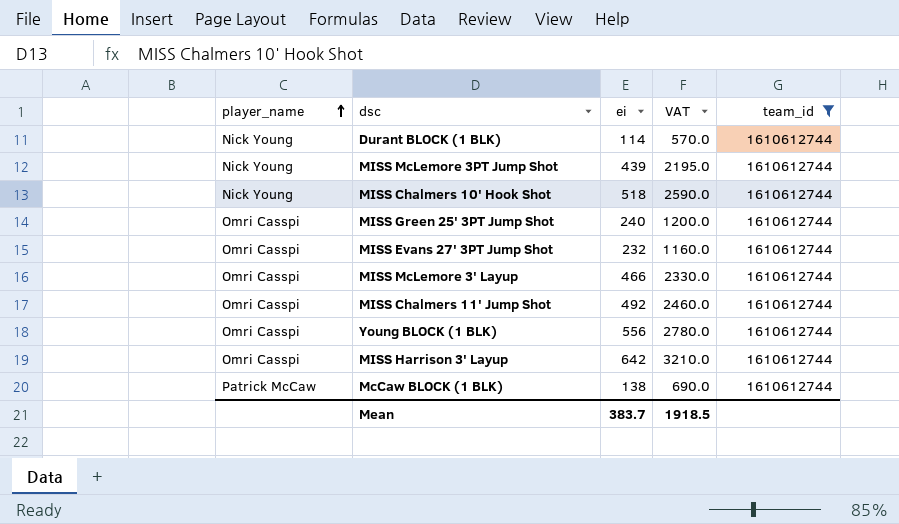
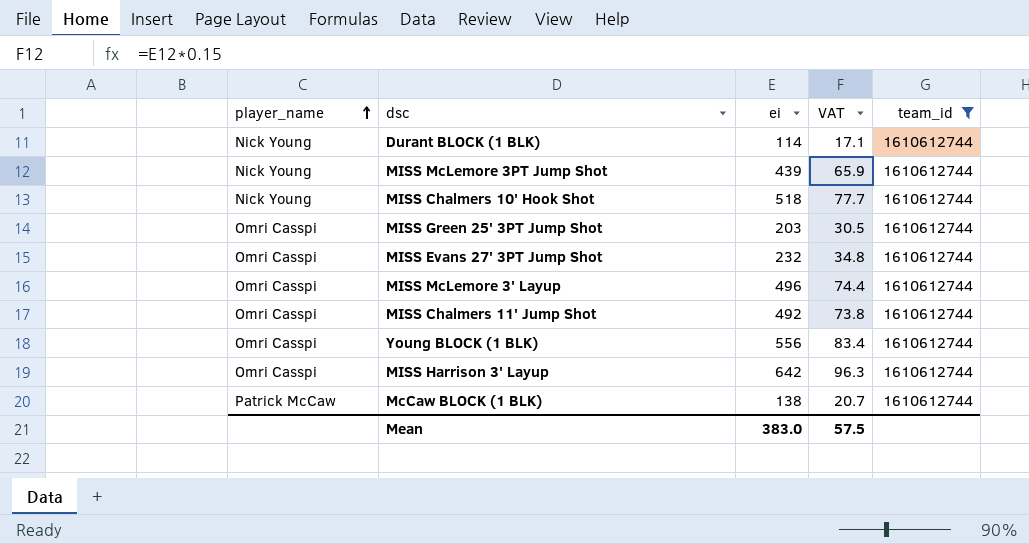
column VAT | formula: [ei] * 5 -> [ei] * 0.15
MISS Green 25' 3PT Jump Shot | ei: 240 -> 203
MISS McLemore 3' Layup | ei: 466 -> 496
Mean | ei: 383.7 -> 383.0
Mean | VAT: 1918.5 -> 57.5

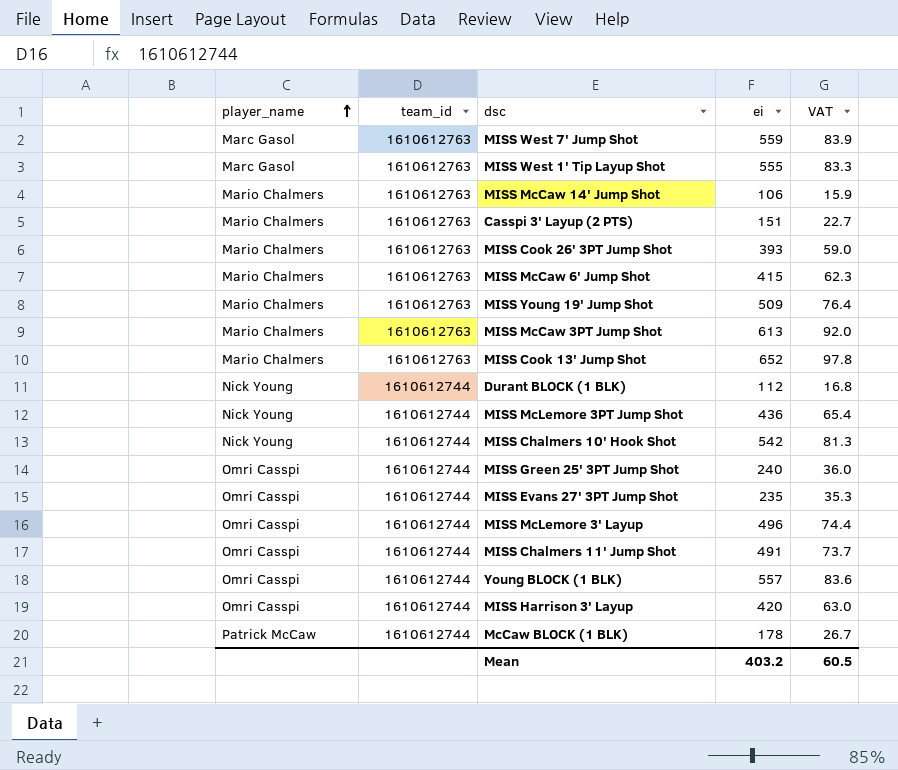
filter: team_id = 1610612744 -> none
column team_id | position: 5 -> 2
Durant BLOCK (1 BLK) | ei: 114 -> 112
Durant BLOCK (1 BLK) | VAT: 17.1 -> 16.8
MISS McLemore 3PT Jump Shot | ei: 439 -> 436
MISS McLemore 3PT Jump Shot | VAT: 65.9 -> 65.4
MISS Chalmers 10' Hook Shot | ei: 518 -> 542
MISS Chalmers 10' Hook Shot | VAT: 77.7 -> 81.3
MISS Green 25' 3PT Jump Shot | ei: 203 -> 240
MISS Green 25' 3PT Jump Shot | VAT: 30.5 -> 36.0
MISS Evans 27' 3PT Jump Shot | ei: 232 -> 235
MISS Evans 27' 3PT Jump Shot | VAT: 34.8 -> 35.3
MISS Chalmers 11' Jump Shot | ei: 492 -> 491
MISS Chalmers 11' Jump Shot | VAT: 73.8 -> 73.7
Young BLOCK (1 BLK) | ei: 556 -> 557
Young BLOCK (1 BLK) | VAT: 83.4 -> 83.6
MISS Harrison 3' Layup | ei: 642 -> 420
MISS Harrison 3' Layup | VAT: 96.3 -> 63.0
McCaw BLOCK (1 BLK) | ei: 138 -> 178
McCaw BLOCK (1 BLK) | VAT: 20.7 -> 26.7
Mean | ei: 383.0 -> 403.2
Mean | VAT: 57.5 -> 60.5

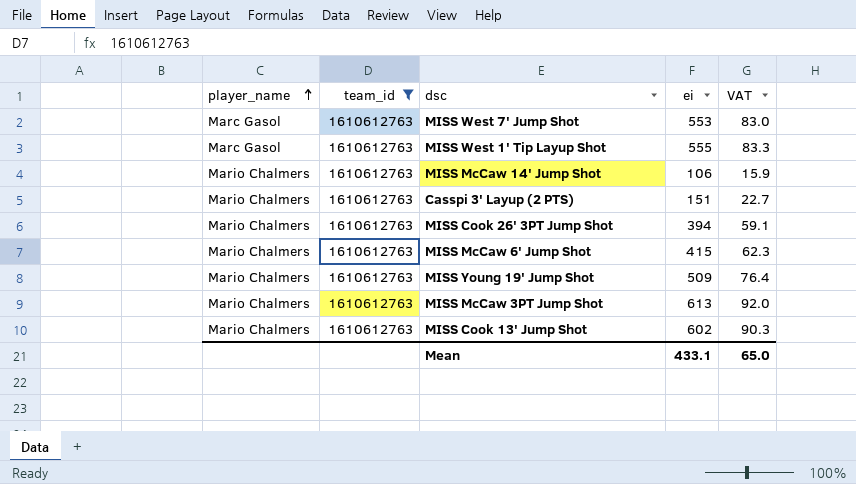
filter: none -> team_id = 1610612763
MISS West 7' Jump Shot | ei: 559 -> 553
MISS West 7' Jump Shot | VAT: 83.9 -> 83.0
MISS Cook 26' 3PT Jump Shot | ei: 393 -> 394
MISS Cook 26' 3PT Jump Shot | VAT: 59.0 -> 59.1
MISS Cook 13' Jump Shot | ei: 652 -> 602
MISS Cook 13' Jump Shot | VAT: 97.8 -> 90.3
Mean | ei: 403.2 -> 433.1
Mean | VAT: 60.5 -> 65.0

